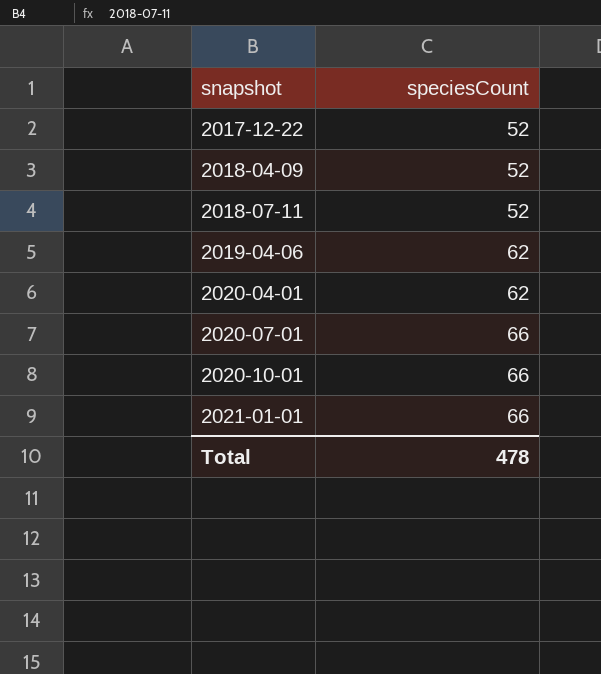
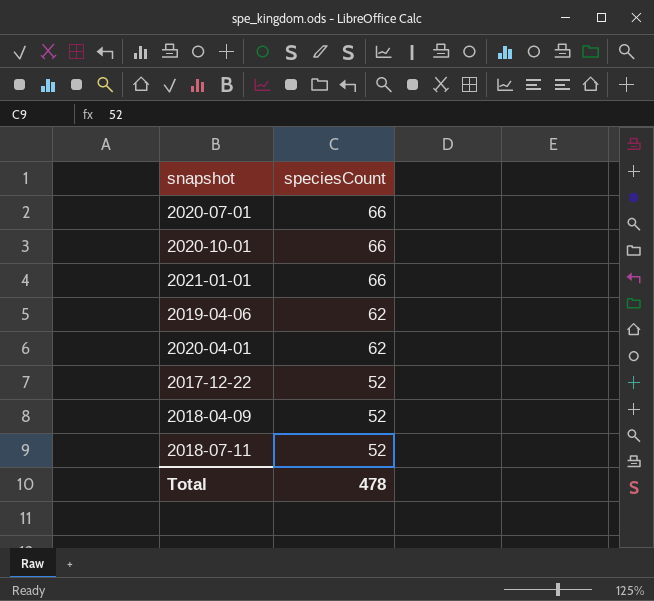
row order: snapshot ascending -> speciesCount descending

